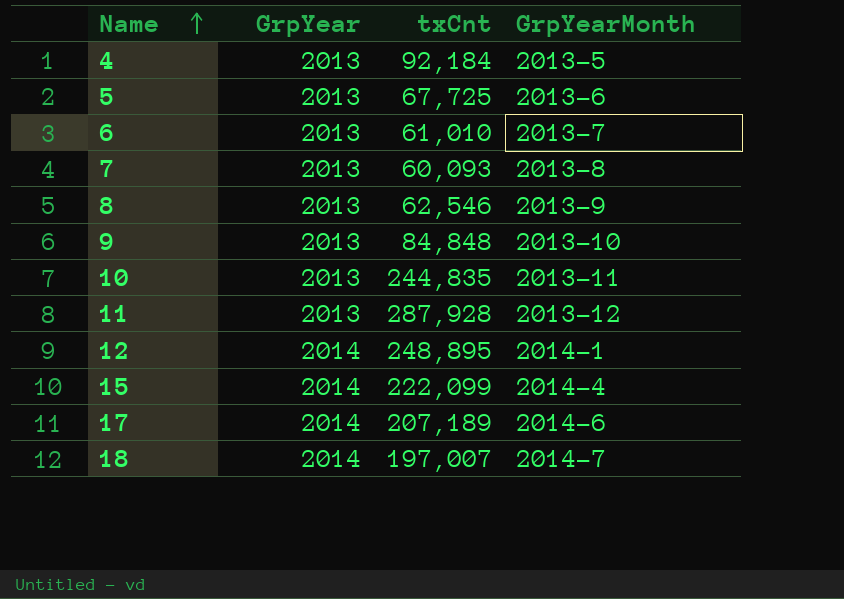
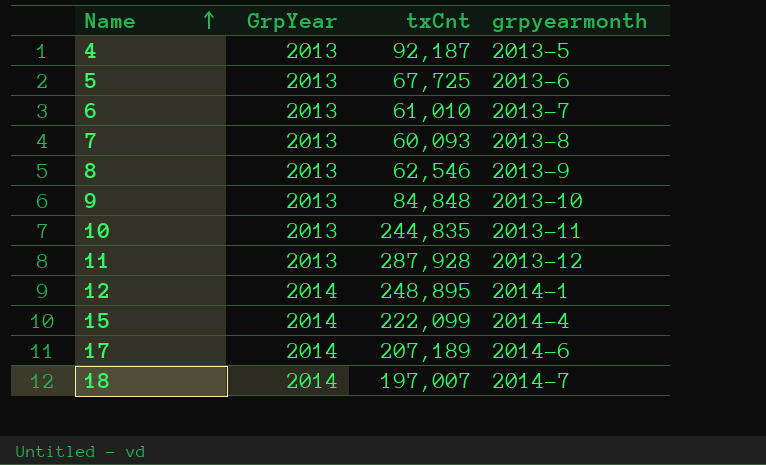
column name: GrpYearMonth -> grpyearmonth
4 | txCnt: 92,184 -> 92,187

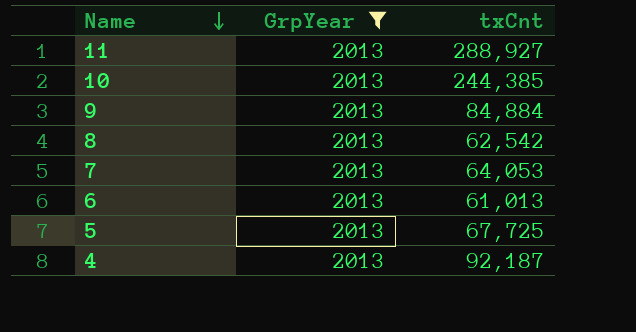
filter: none -> GrpYear = 2013
row order: Name ascending -> Name descending
column grpyearmonth | position: 4 -> none
11 | txCnt: 287,928 -> 288,927
10 | txCnt: 244,835 -> 244,385
9 | txCnt: 84,848 -> 84,884
8 | txCnt: 62,546 -> 62,542
7 | txCnt: 60,093 -> 64,053
6 | txCnt: 61,010 -> 61,013

